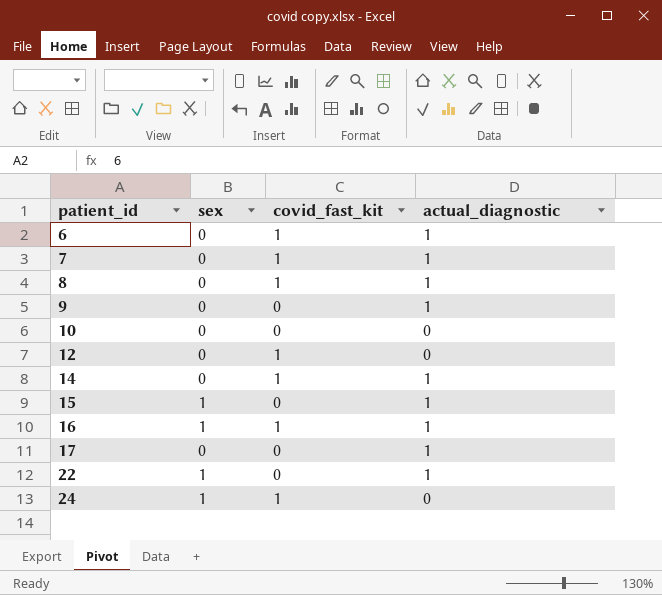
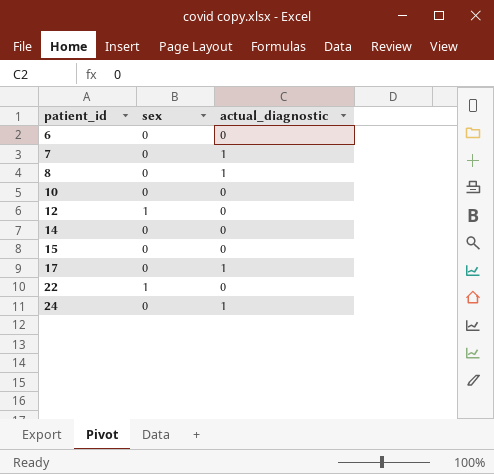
column covid_fast_kit | position: 3 -> none
row 9: 0 | 0 | 1 -> none
row 16: 1 | 1 | 1 -> none
6 | actual_diagnostic: 1 -> 0
12 | sex: 0 -> 1
14 | actual_diagnostic: 1 -> 0
15 | sex: 1 -> 0
15 | actual_diagnostic: 1 -> 0
22 | actual_diagnostic: 1 -> 0
24 | sex: 1 -> 0
24 | actual_diagnostic: 0 -> 1

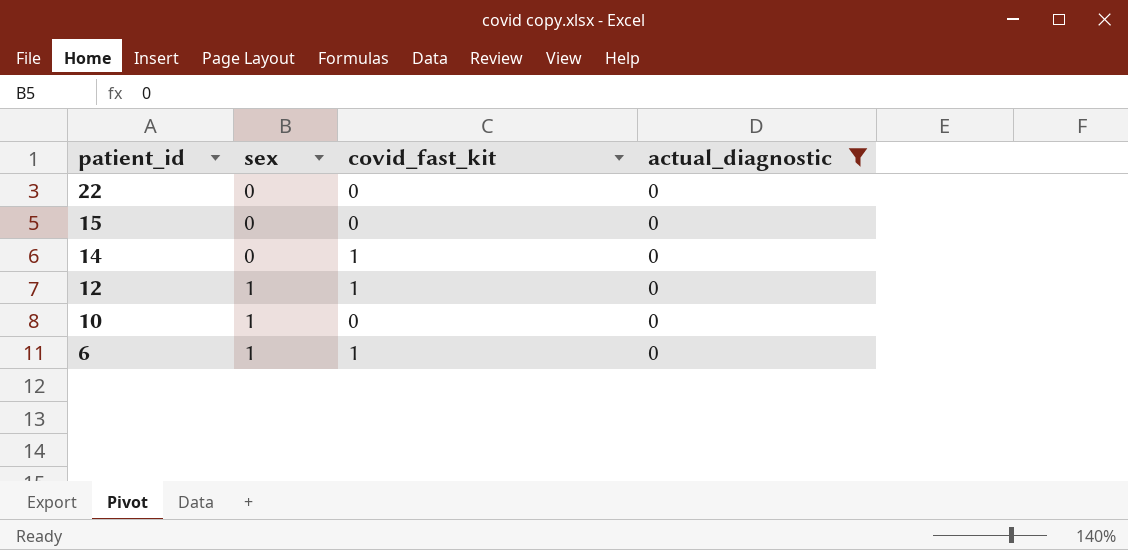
filter: none -> actual_diagnostic = 0
row order: patient_id ascending -> patient_id descending
column covid_fast_kit | position: none -> 3
22 | sex: 1 -> 0
10 | sex: 0 -> 1
6 | sex: 0 -> 1

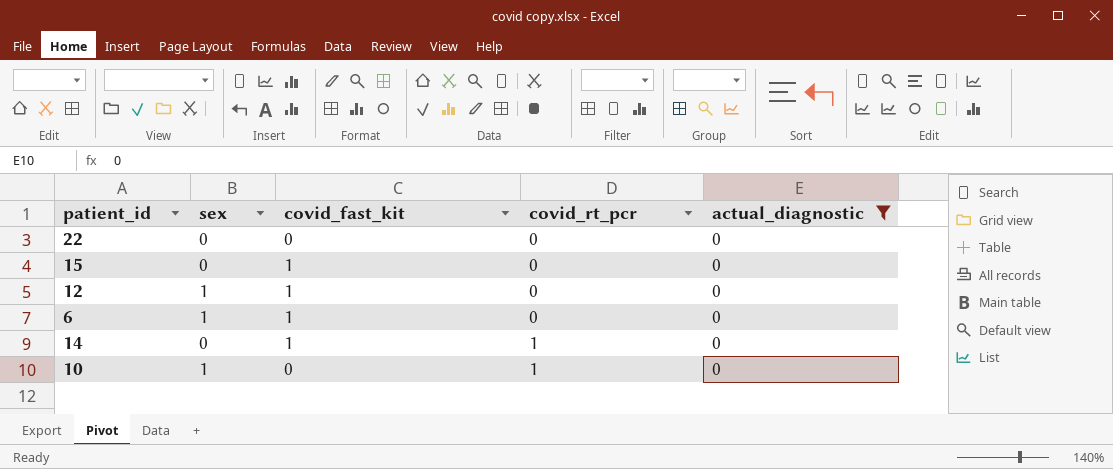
row order: patient_id descending -> covid_rt_pcr ascending
column covid_rt_pcr | position: none -> 4
15 | covid_fast_kit: 0 -> 1

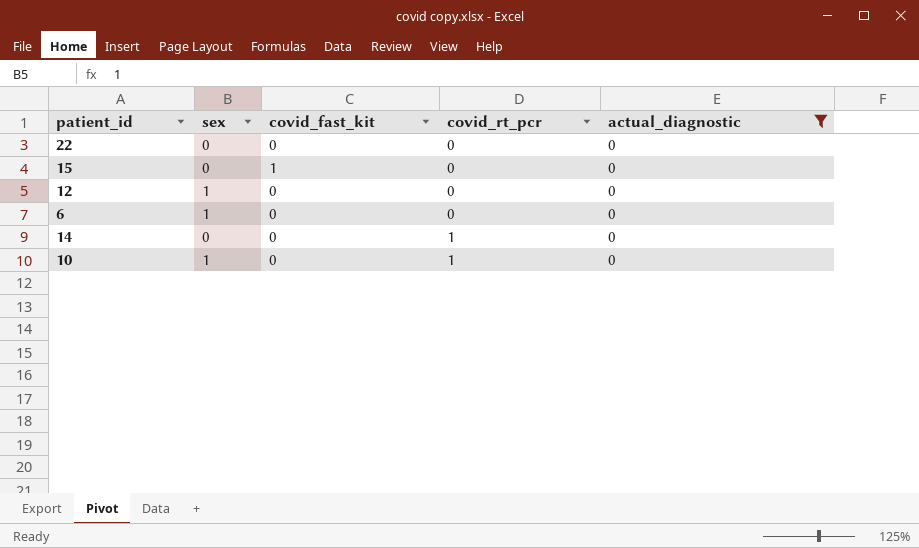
12 | covid_fast_kit: 1 -> 0
6 | covid_fast_kit: 1 -> 0
14 | covid_fast_kit: 1 -> 0

